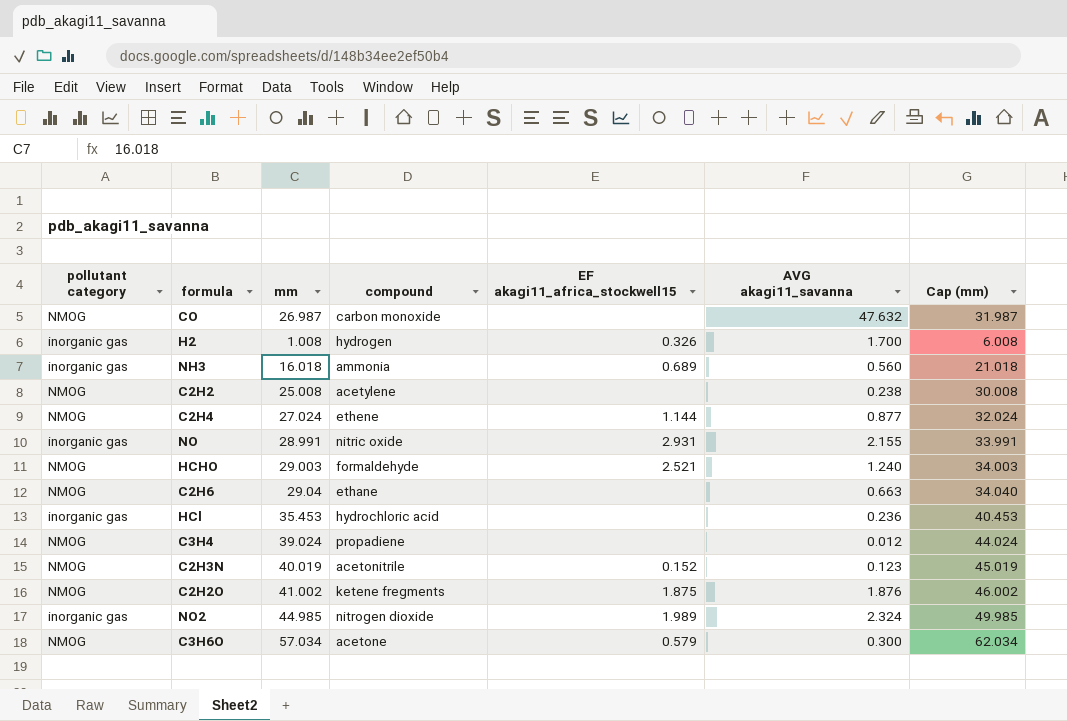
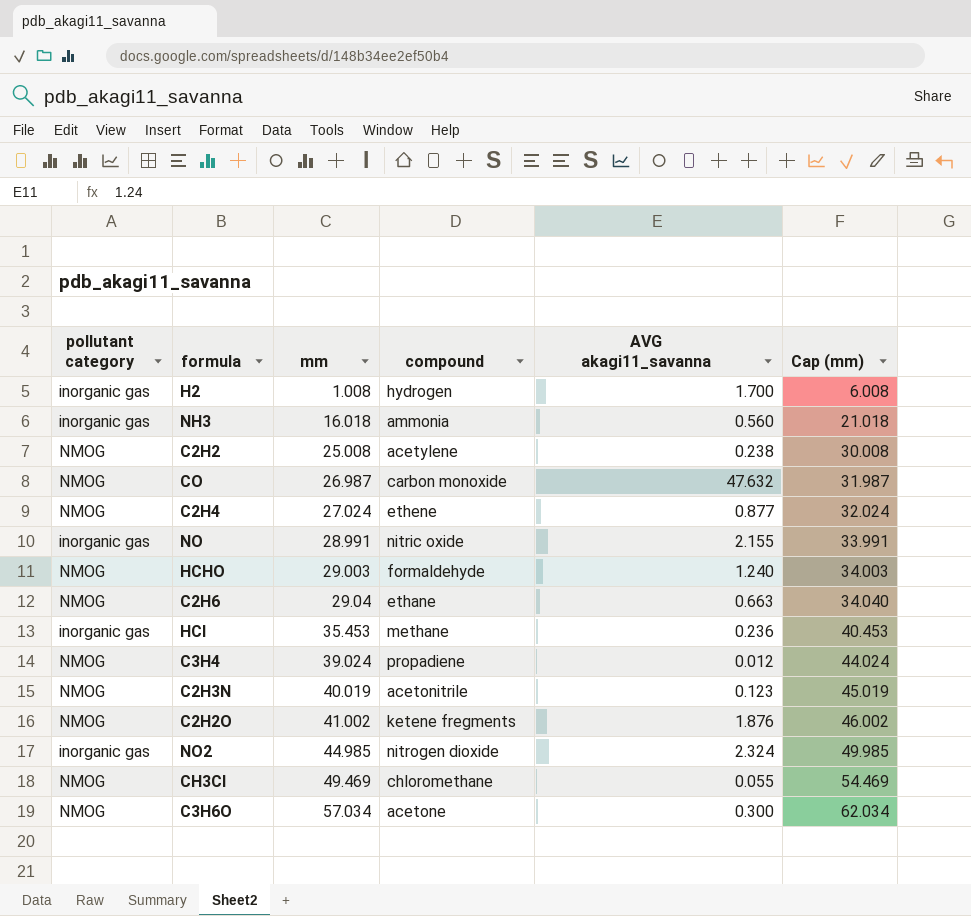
row order: none -> mm ascending
column EF akagi11_africa_stockwell15 | position: 5 -> none
HCl | compound: hydrochloric acid -> methane
row CH3Cl: none -> NMOG | 49.469 | chloromethane | 0.055 | 54.469

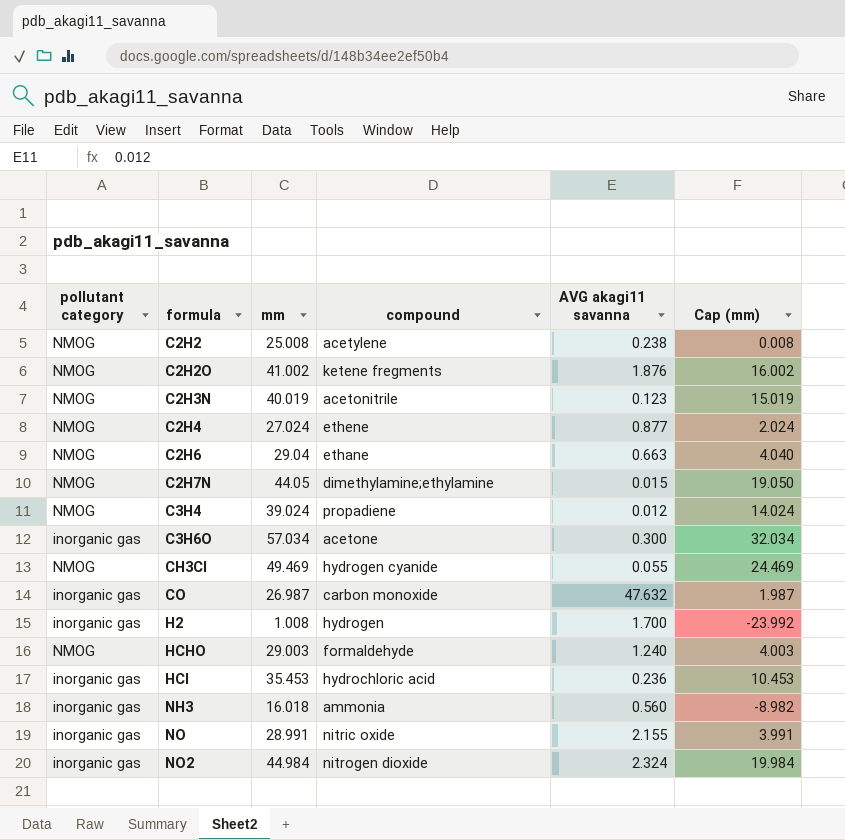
row order: mm ascending -> formula ascending
column name: AVG akagi11_savanna -> AVG akagi11 savanna
column Cap (mm) | formula: [mm] + 5 -> [mm] - 25
row C2H7N: none -> NMOG | 44.05 | dimethylamine;ethylamine | 0.015 | 19.050
C3H6O | pollutant category: NMOG -> inorganic gas
CH3Cl | compound: chloromethane -> hydrogen cyanide
CO | pollutant category: NMOG -> inorganic gas
HCl | compound: methane -> hydrochloric acid
NO2 | mm: 44.985 -> 44.984

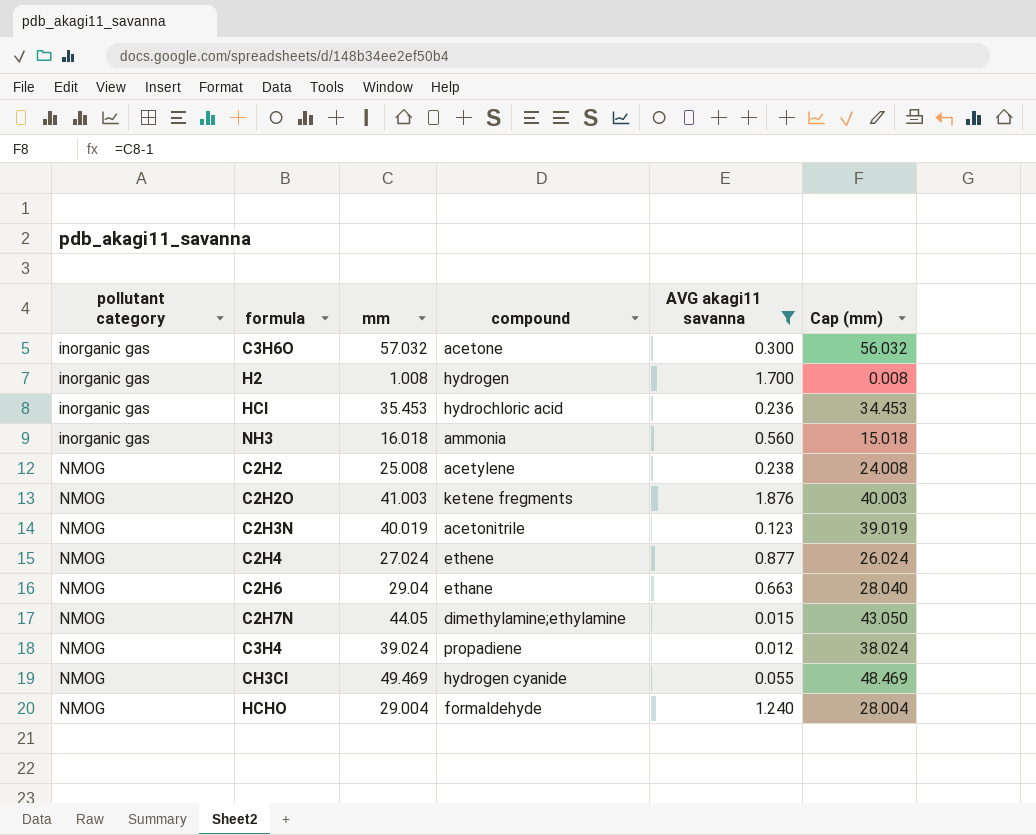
filter: none -> AVG akagi11 savanna <= 1.876
row order: formula ascending -> pollutant category ascending
column Cap (mm) | formula: [mm] - 25 -> [mm] - 1
C3H6O | mm: 57.034 -> 57.032
C2H2O | mm: 41.002 -> 41.003
HCHO | mm: 29.003 -> 29.004

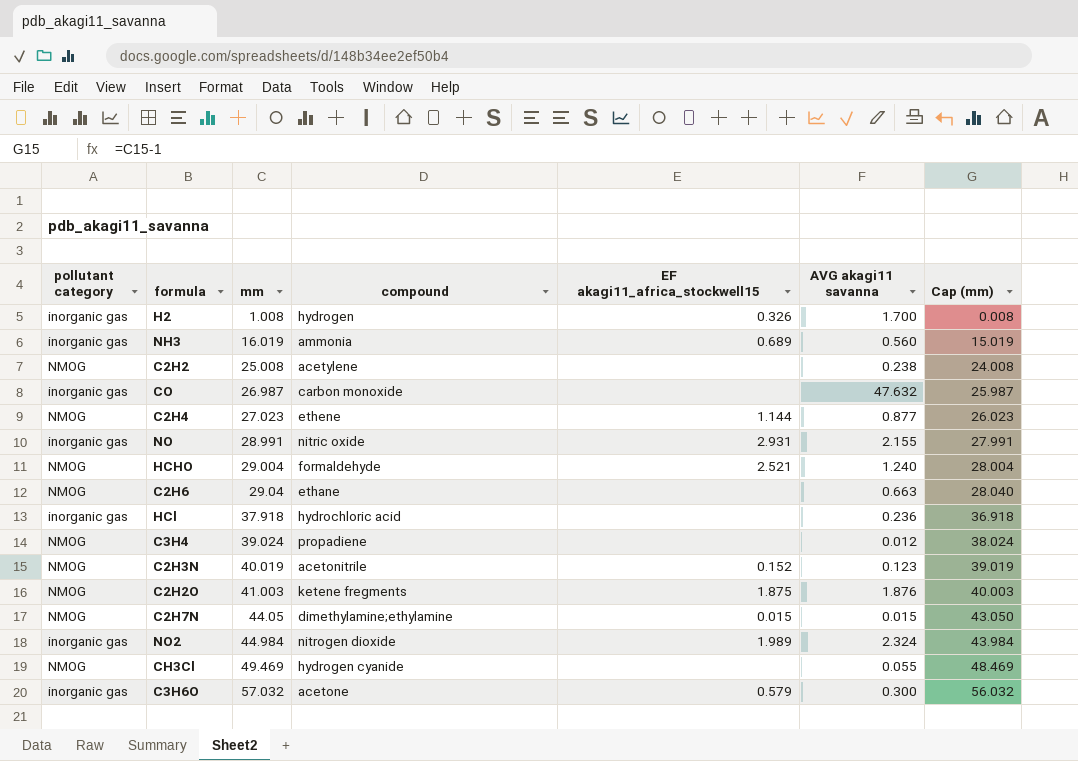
filter: AVG akagi11 savanna <= 1.876 -> none
row order: pollutant category ascending -> mm ascending
column EF akagi11_africa_stockwell15 | position: none -> 5
NH3 | mm: 16.018 -> 16.019
NH3 | Cap (mm): 15.018 -> 15.019
C2H4 | mm: 27.024 -> 27.023
C2H4 | Cap (mm): 26.024 -> 26.023
HCl | mm: 35.453 -> 37.918
HCl | Cap (mm): 34.453 -> 36.918

